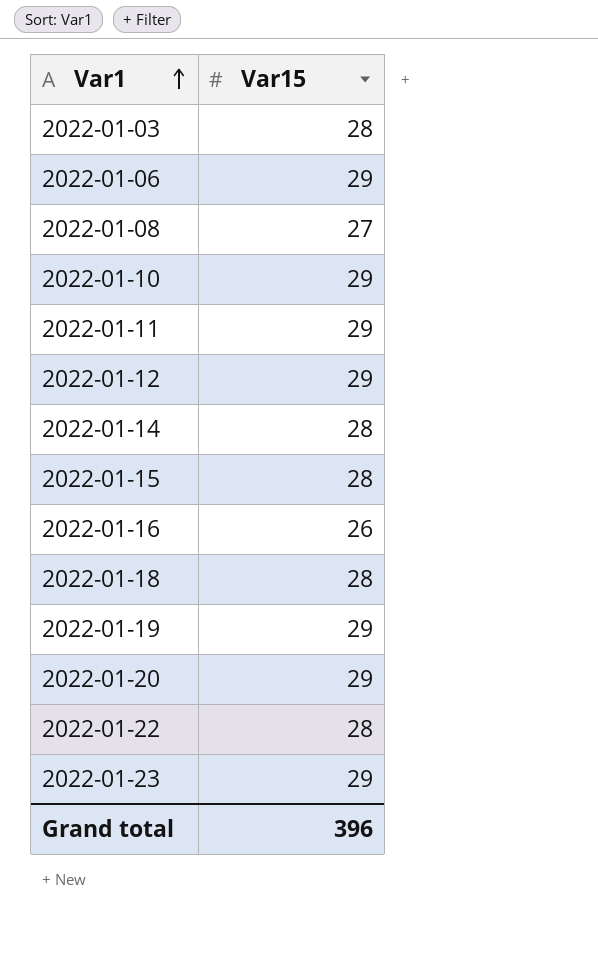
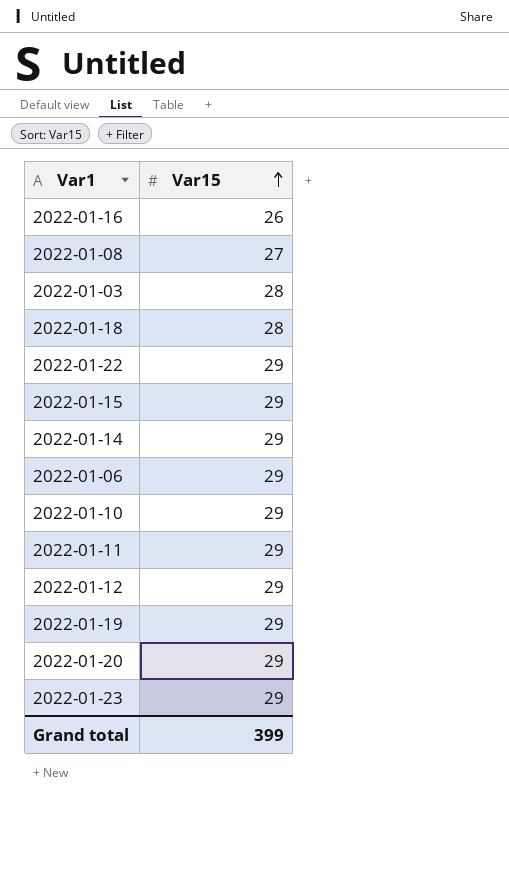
row order: Var1 ascending -> Var15 ascending
2022-01-22 | Var15: 28 -> 29
2022-01-15 | Var15: 28 -> 29
2022-01-14 | Var15: 28 -> 29
Grand total | Var15: 396 -> 399

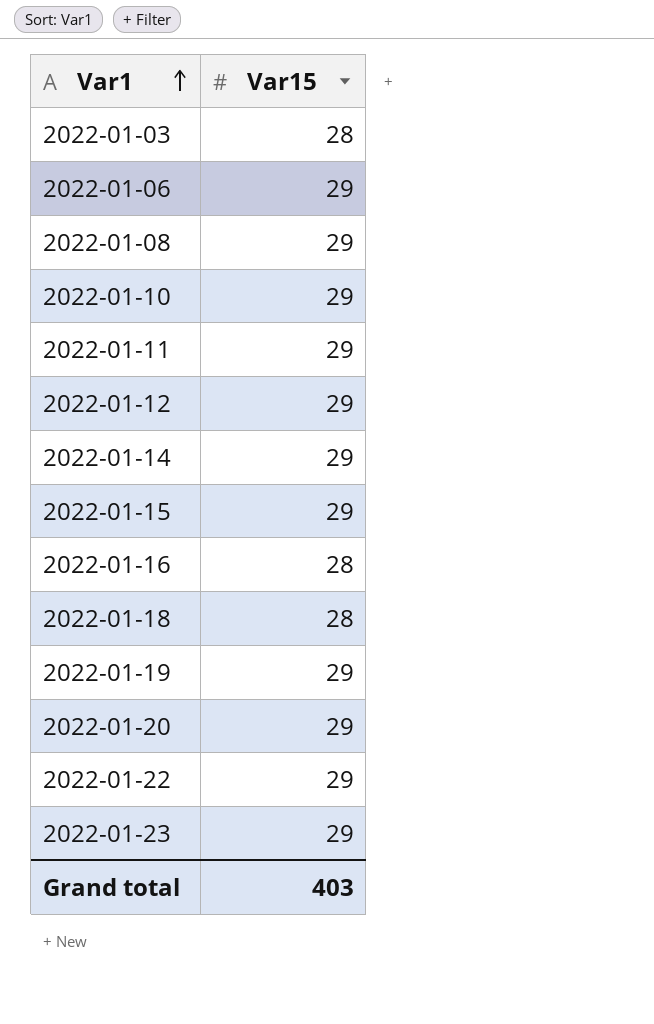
row order: Var15 ascending -> Var1 ascending
2022-01-08 | Var15: 27 -> 29
2022-01-16 | Var15: 26 -> 28
Grand total | Var15: 399 -> 403

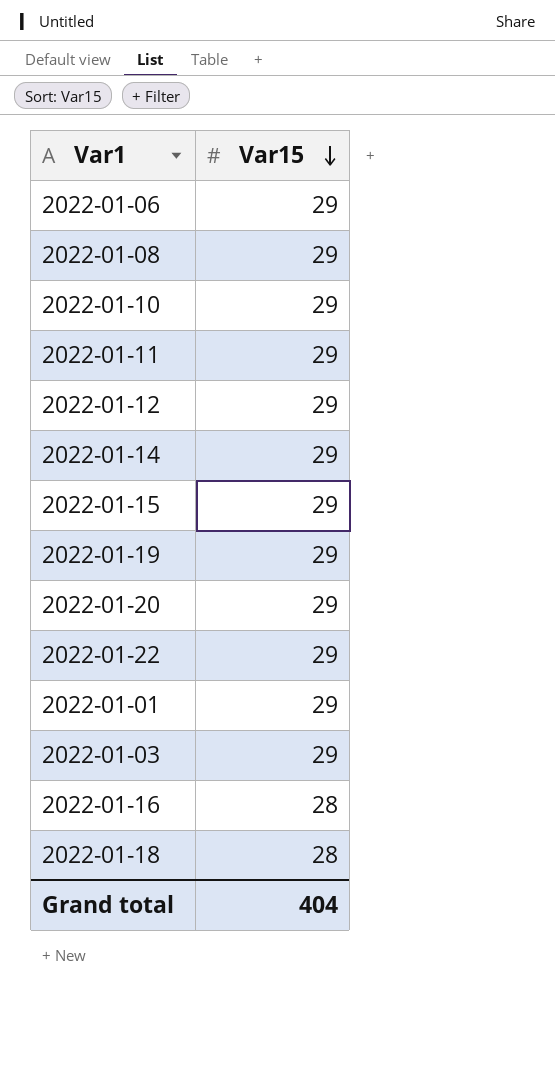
row order: Var1 ascending -> Var15 descending
row 2022-01-23: 29 -> none
row 2022-01-01: none -> 29
2022-01-03 | Var15: 28 -> 29
Grand total | Var15: 403 -> 404

